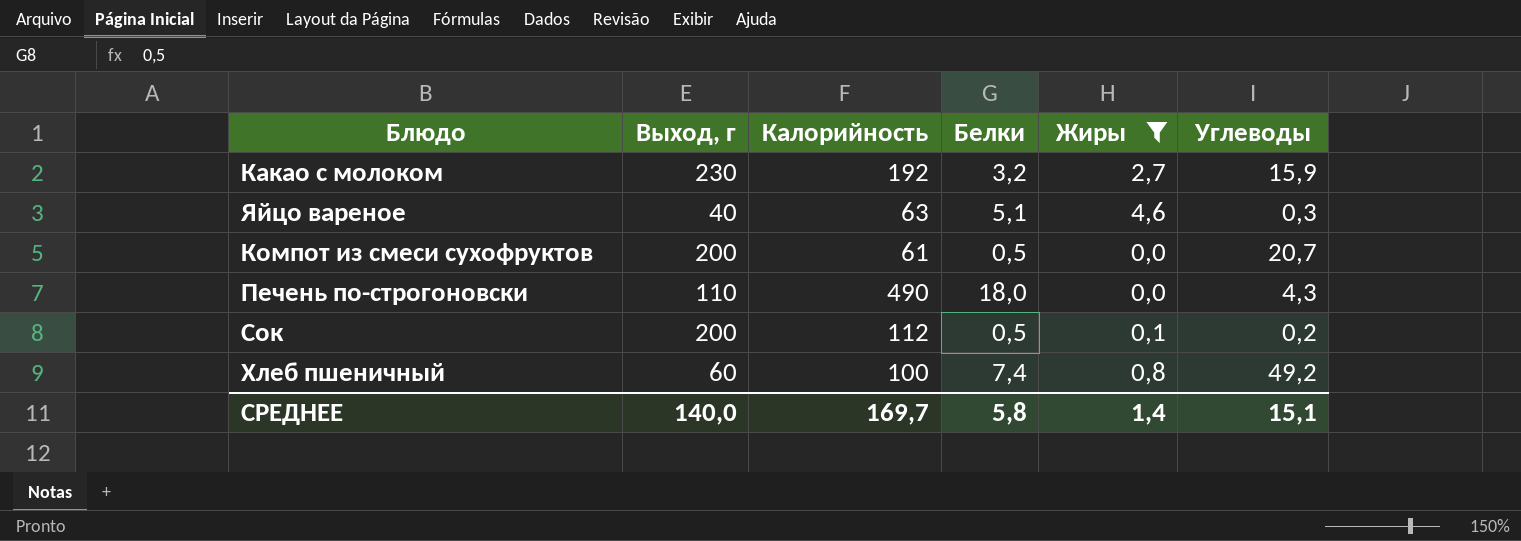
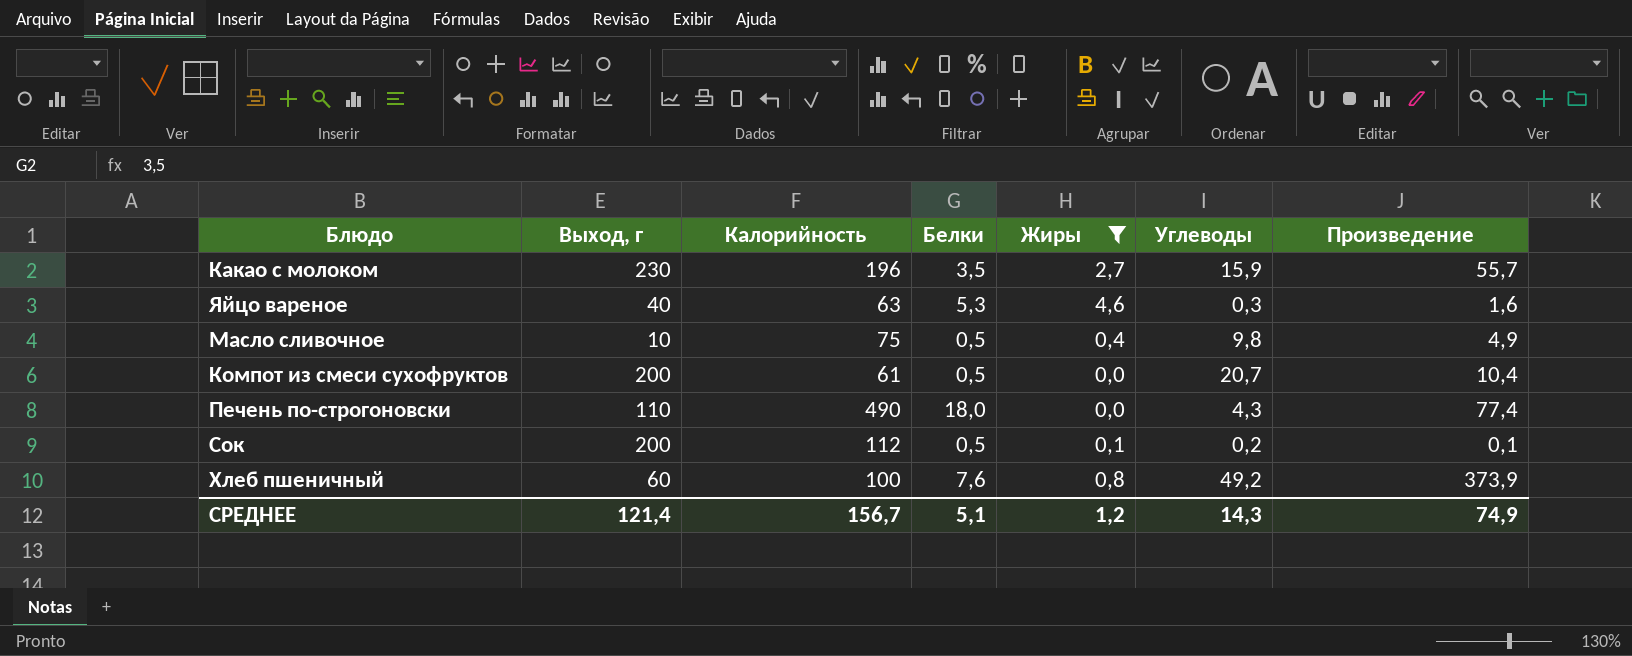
column Произведение | formula: none -> [Белки] * [Углеводы]
Какао с молоком | Калорийность: 192 -> 196
Какао с молоком | Белки: 3,2 -> 3,5
Яйцо вареное | Белки: 5,1 -> 5,3
row Масло сливочное: none -> 10 | 75 | 0,5 | 0,4 | 9,8 | 4,9
Хлеб пшеничный | Белки: 7,4 -> 7,6
СРЕДНЕЕ | Выход, г: 140,0 -> 121,4
СРЕДНЕЕ | Калорийность: 169,7 -> 156,7
СРЕДНЕЕ | Белки: 5,8 -> 5,1
СРЕДНЕЕ | Жиры: 1,4 -> 1,2
СРЕДНЕЕ | Углеводы: 15,1 -> 14,3

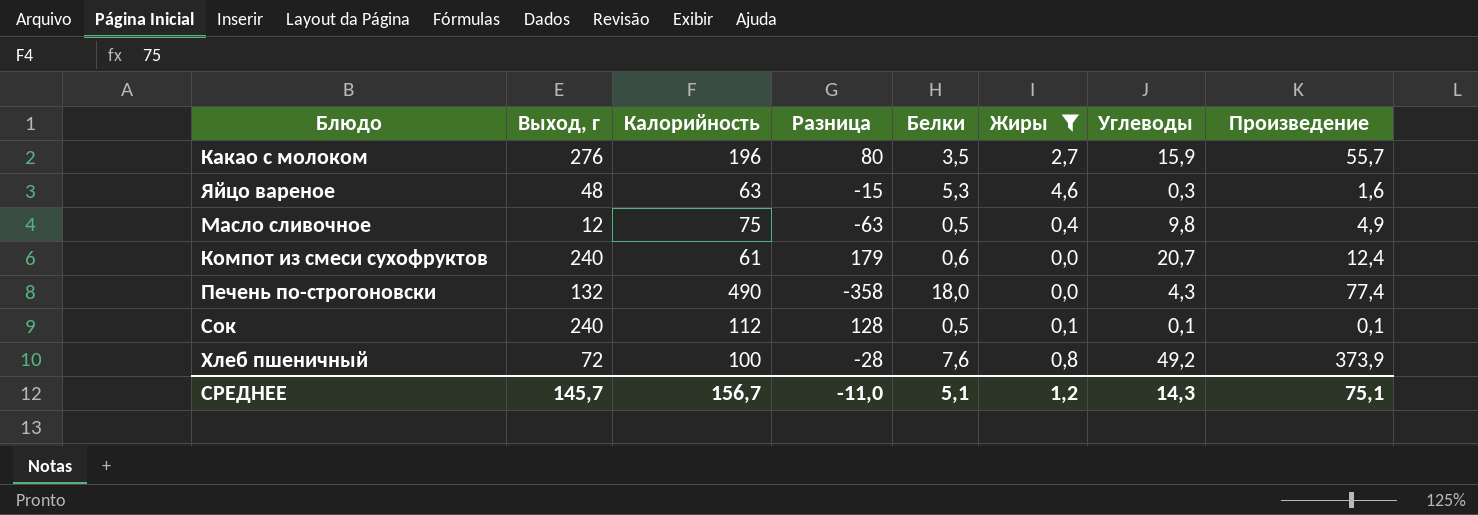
column Разница | formula: none -> [Выход, г] - [Калорийность]
Какао с молоком | Выход, г: 230 -> 276
Яйцо вареное | Выход, г: 40 -> 48
Масло сливочное | Выход, г: 10 -> 12
Компот из смеси сухофруктов | Выход, г: 200 -> 240
Компот из смеси сухофруктов | Белки: 0,5 -> 0,6
Компот из смеси сухофруктов | Произведение: 10,4 -> 12,4
Печень по-строгоновски | Выход, г: 110 -> 132
Сок | Выход, г: 200 -> 240
Сок | Углеводы: 0,2 -> 0,1
Хлеб пшеничный | Выход, г: 60 -> 72
СРЕДНЕЕ | Выход, г: 121,4 -> 145,7
СРЕДНЕЕ | Произведение: 74,9 -> 75,1

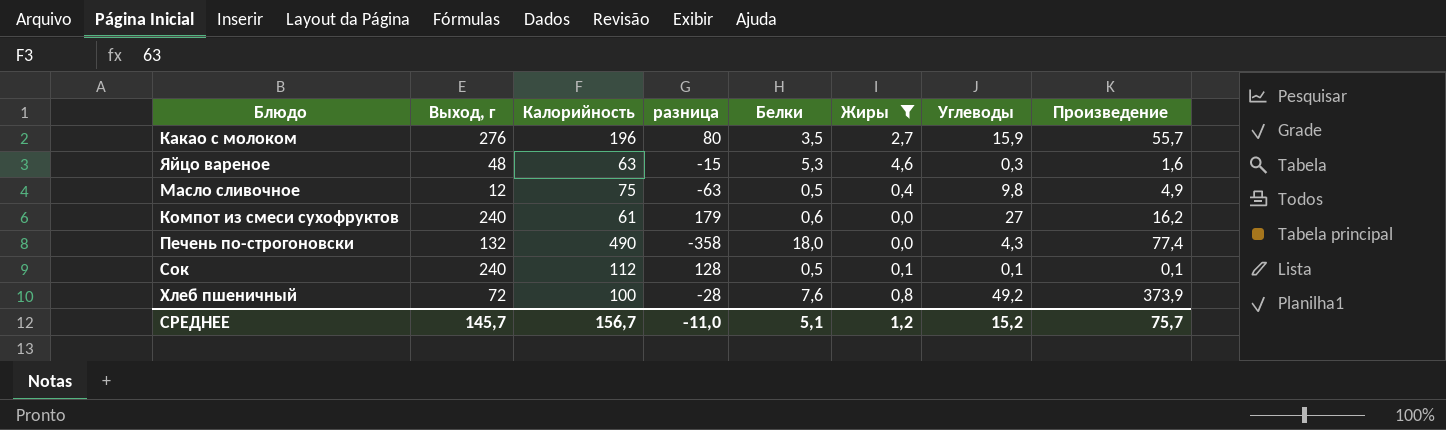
column name: Разница -> разница
Компот из смеси сухофруктов | Углеводы: 20,7 -> 27
Компот из смеси сухофруктов | Произведение: 12,4 -> 16,2
СРЕДНЕЕ | Углеводы: 14,3 -> 15,2
СРЕДНЕЕ | Произведение: 75,1 -> 75,7

